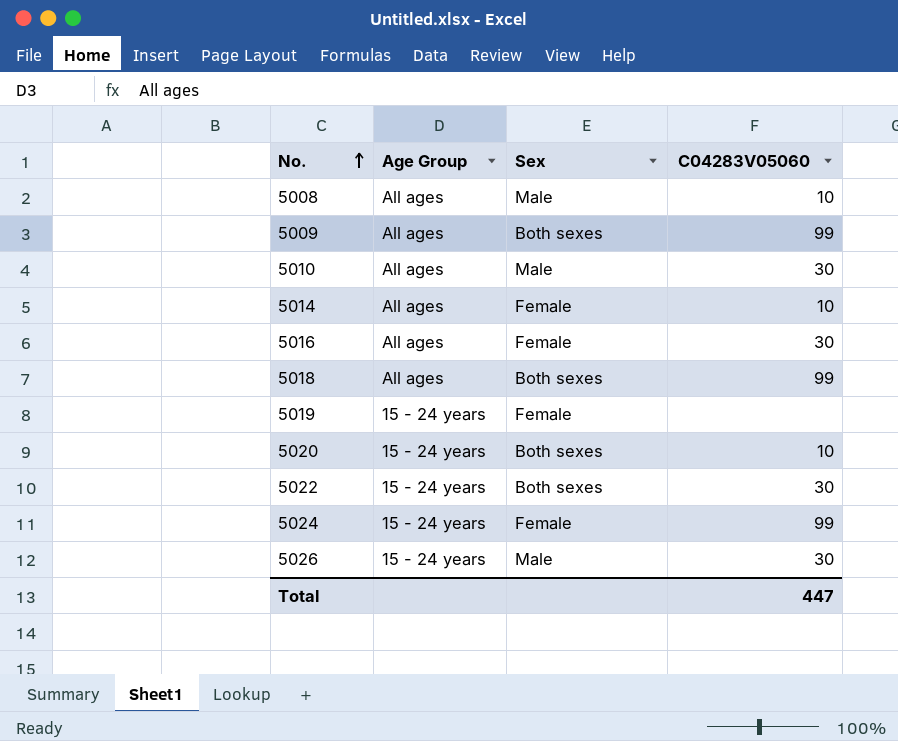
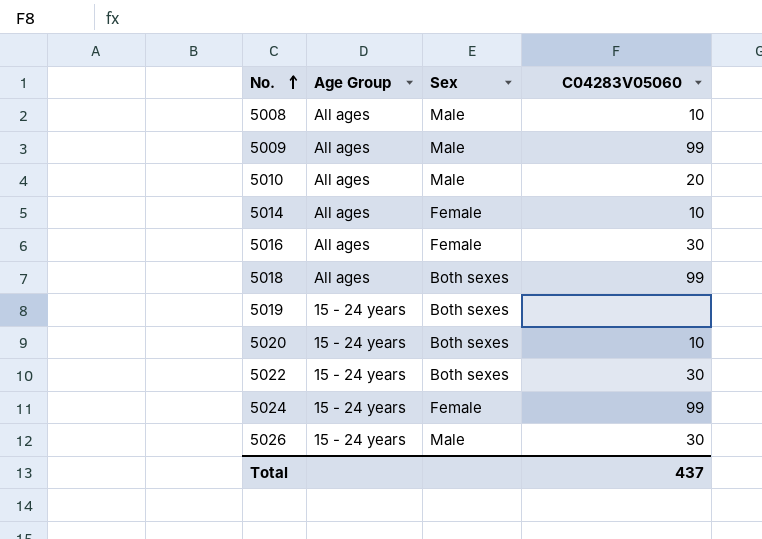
5009 | Sex: Both sexes -> Male
5010 | C04283V05060: 30 -> 20
5019 | Sex: Female -> Both sexes
Total | C04283V05060: 447 -> 437

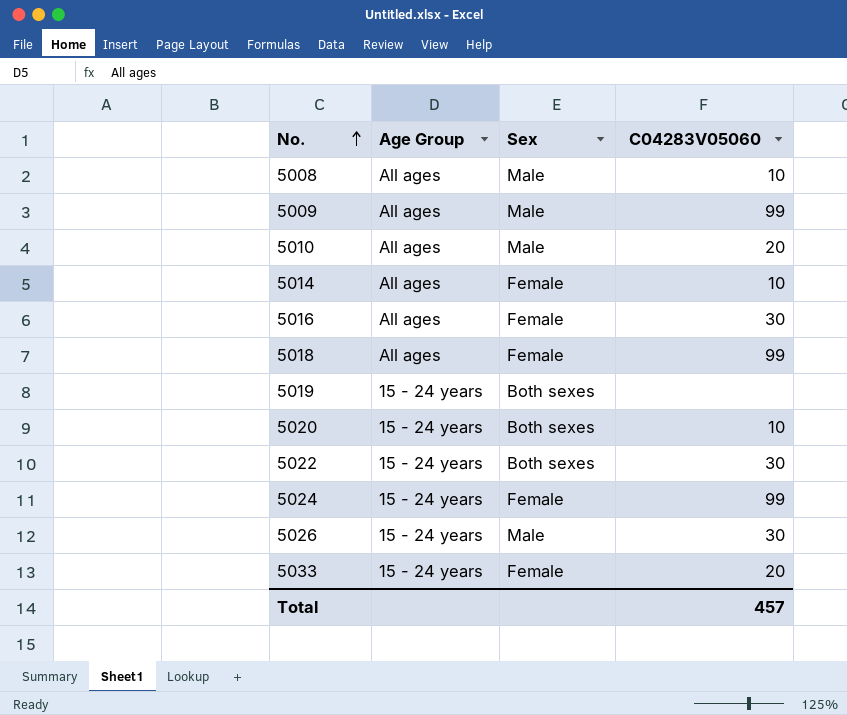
5018 | Sex: Both sexes -> Female
row 5033: none -> 15 - 24 years | Female | 20
Total | C04283V05060: 437 -> 457

